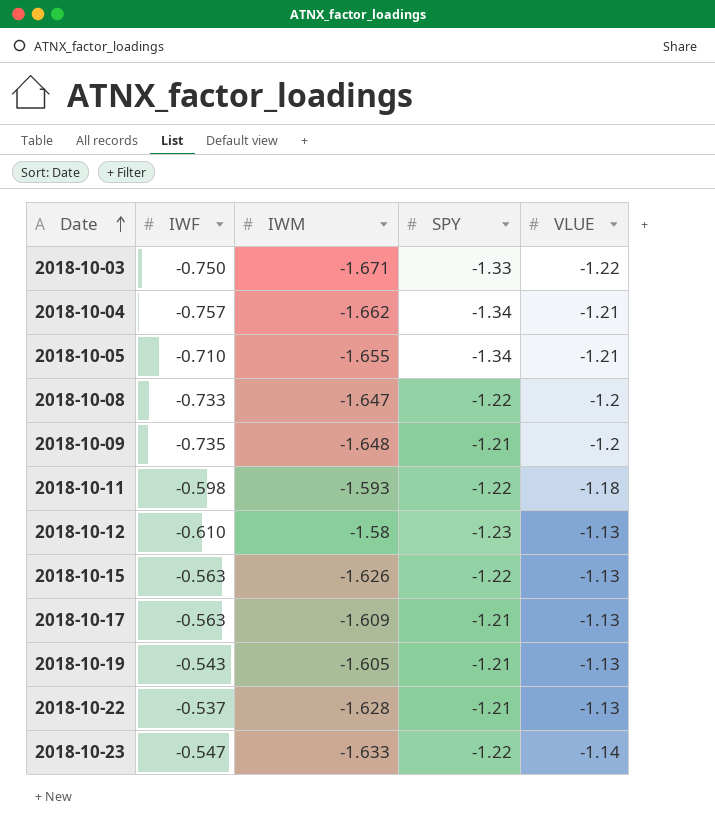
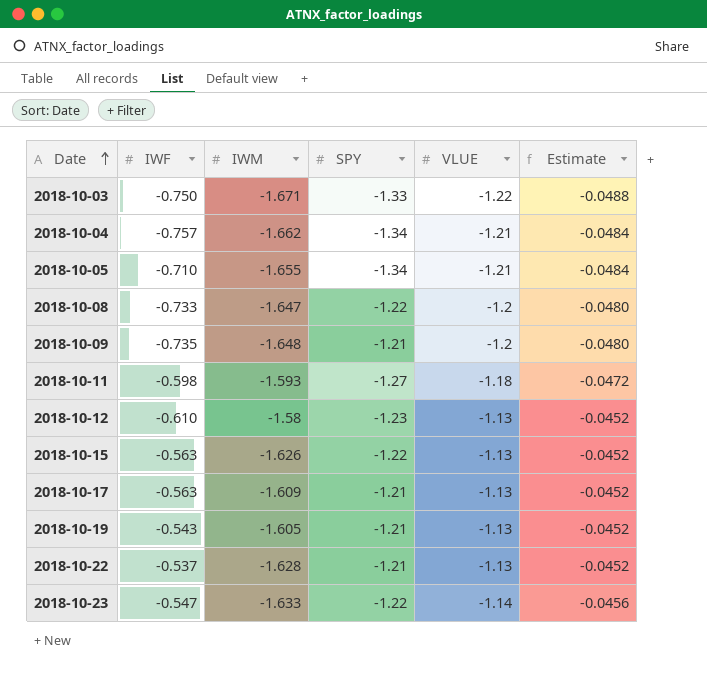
column Estimate | formula: none -> [VLUE] * 0.04
2018-10-11 | SPY: -1.22 -> -1.27

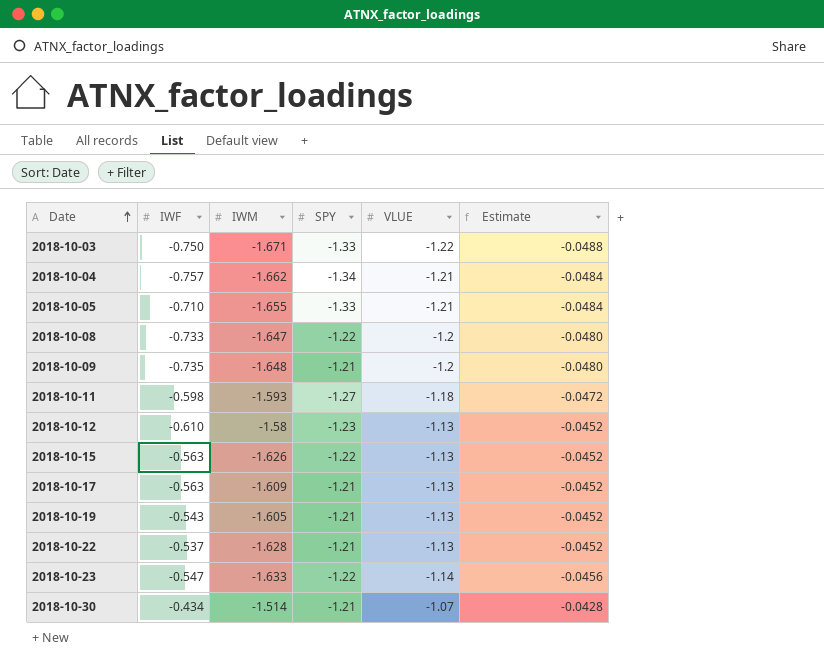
2018-10-05 | SPY: -1.34 -> -1.33
row 2018-10-30: none -> -0.434 | -1.514 | -1.21 | -1.07 | -0.0428

